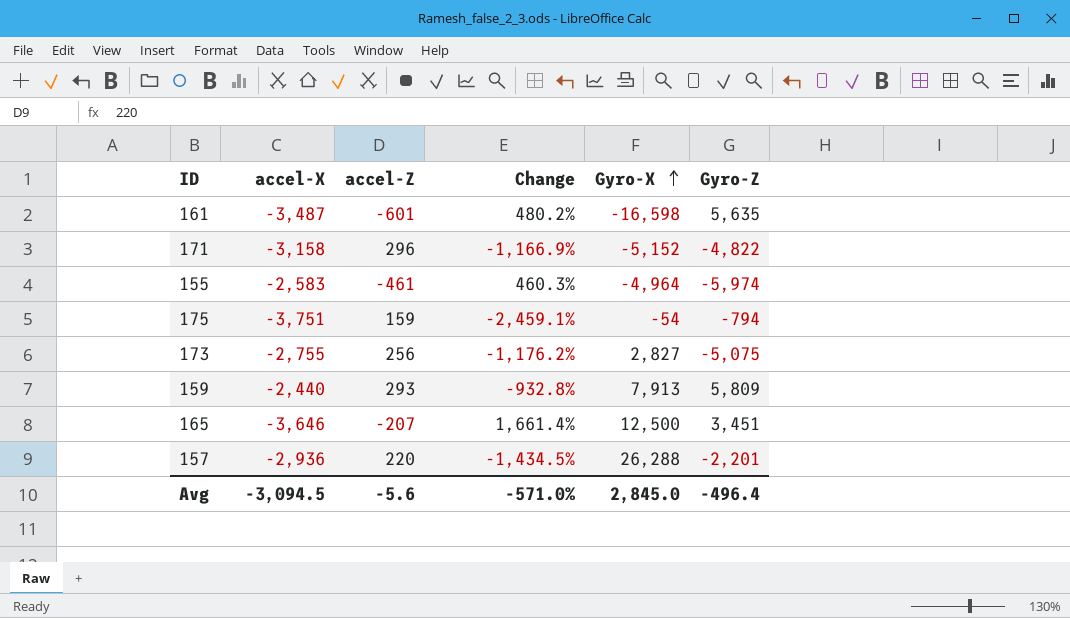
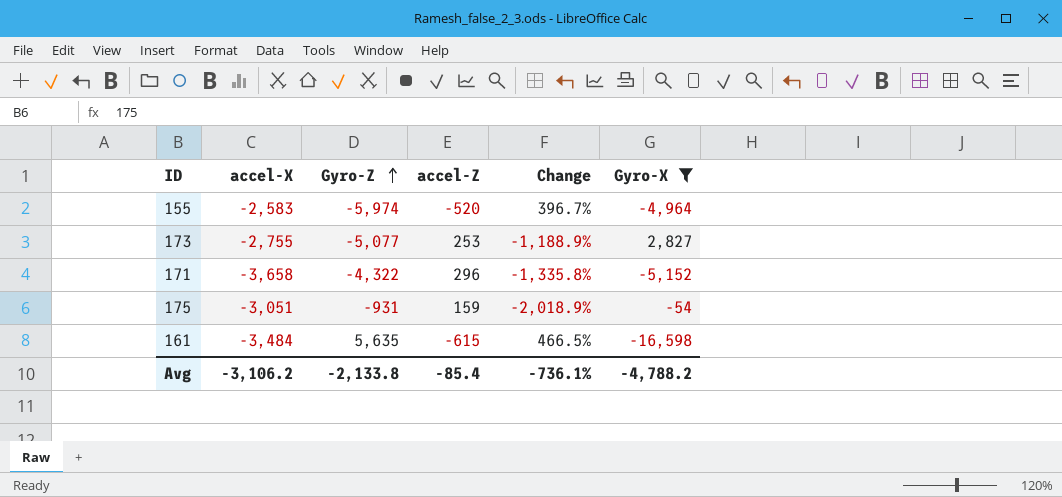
filter: none -> Gyro-X <= 2,827
row order: Gyro-X ascending -> Gyro-Z ascending
column Gyro-Z | position: 6 -> 3
155 | accel-Z: -461 -> -520
155 | Change: 460.3% -> 396.7%
173 | Gyro-Z: -5,075 -> -5,077
173 | accel-Z: 256 -> 253
173 | Change: -1,176.2% -> -1,188.9%
171 | accel-X: -3,158 -> -3,658
171 | Gyro-Z: -4,822 -> -4,322
171 | Change: -1,166.9% -> -1,335.8%
175 | accel-X: -3,751 -> -3,051
175 | Gyro-Z: -794 -> -931
175 | Change: -2,459.1% -> -2,018.9%
161 | accel-X: -3,487 -> -3,484
161 | accel-Z: -601 -> -615
161 | Change: 480.2% -> 466.5%
Avg | accel-X: -3,094.5 -> -3,106.2
Avg | Gyro-Z: -496.4 -> -2,133.8
Avg | accel-Z: -5.6 -> -85.4
Avg | Change: -571.0% -> -736.1%
Avg | Gyro-X: 2,845.0 -> -4,788.2

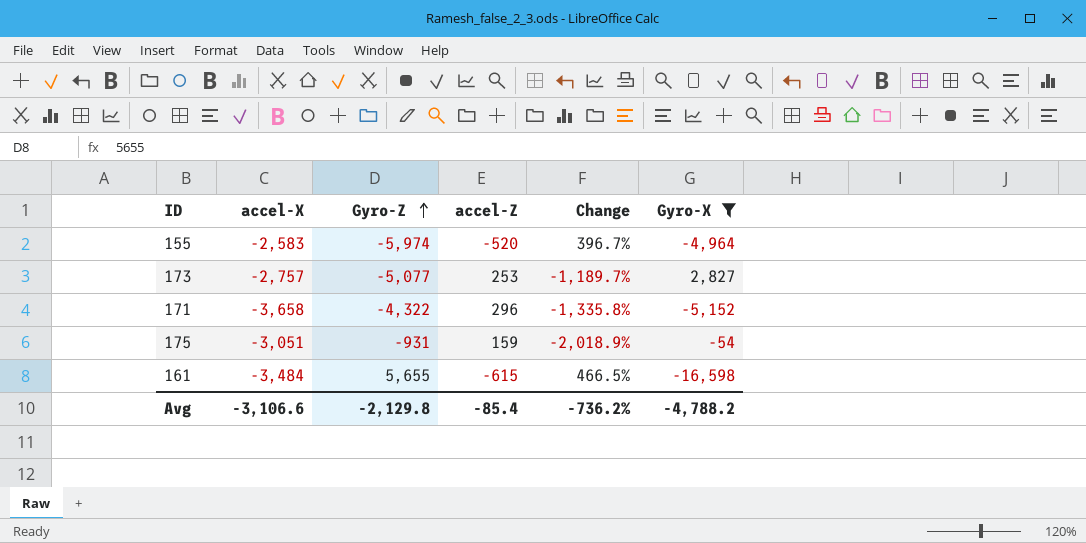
173 | accel-X: -2,755 -> -2,757
173 | Change: -1,188.9% -> -1,189.7%
161 | Gyro-Z: 5,635 -> 5,655
Avg | accel-X: -3,106.2 -> -3,106.6
Avg | Gyro-Z: -2,133.8 -> -2,129.8
Avg | Change: -736.1% -> -736.2%

